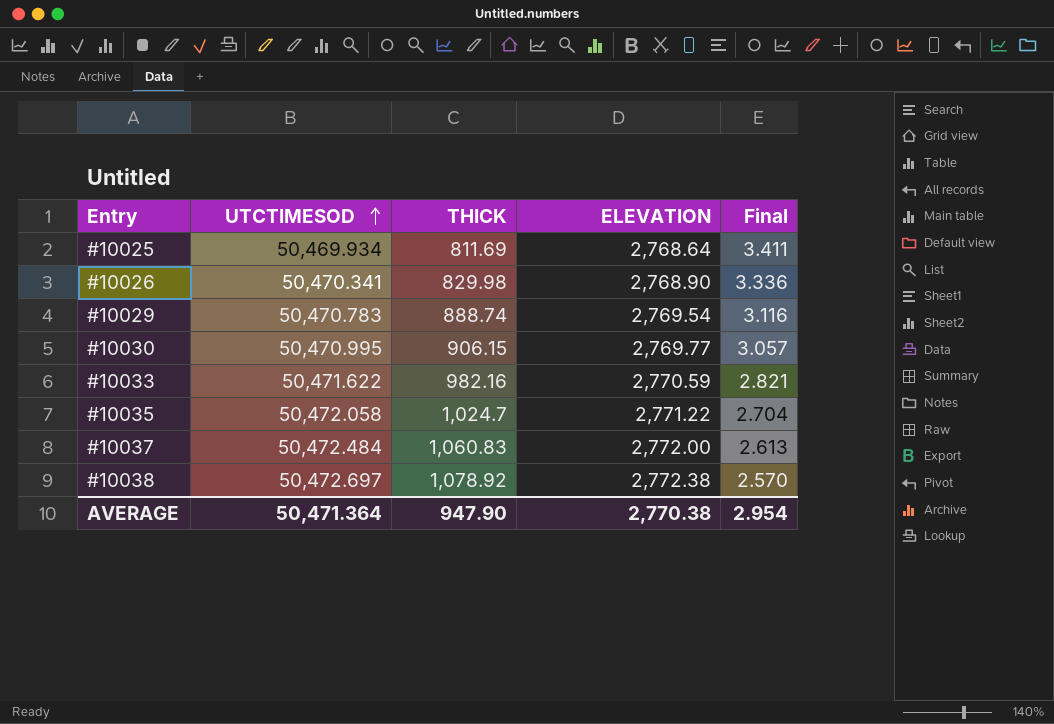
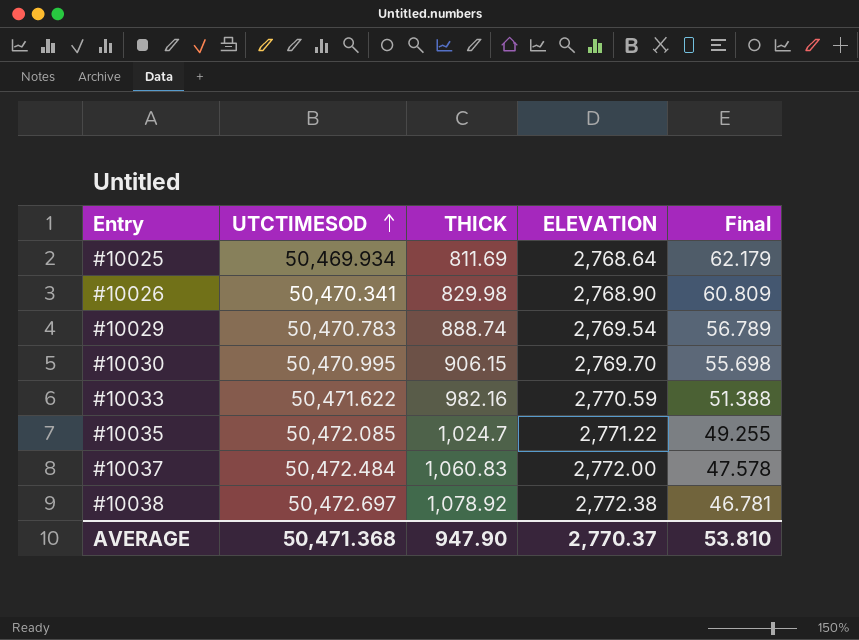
column Final | formula: [ELEVATION] / [THICK] -> [UTCTIMESOD] / [THICK]
#10030 | ELEVATION: 2,769.77 -> 2,769.70
#10035 | UTCTIMESOD: 50,472.058 -> 50,472.085
AVERAGE | UTCTIMESOD: 50,471.364 -> 50,471.368
AVERAGE | ELEVATION: 2,770.38 -> 2,770.37
AVERAGE | Final: 2.954 -> 53.810

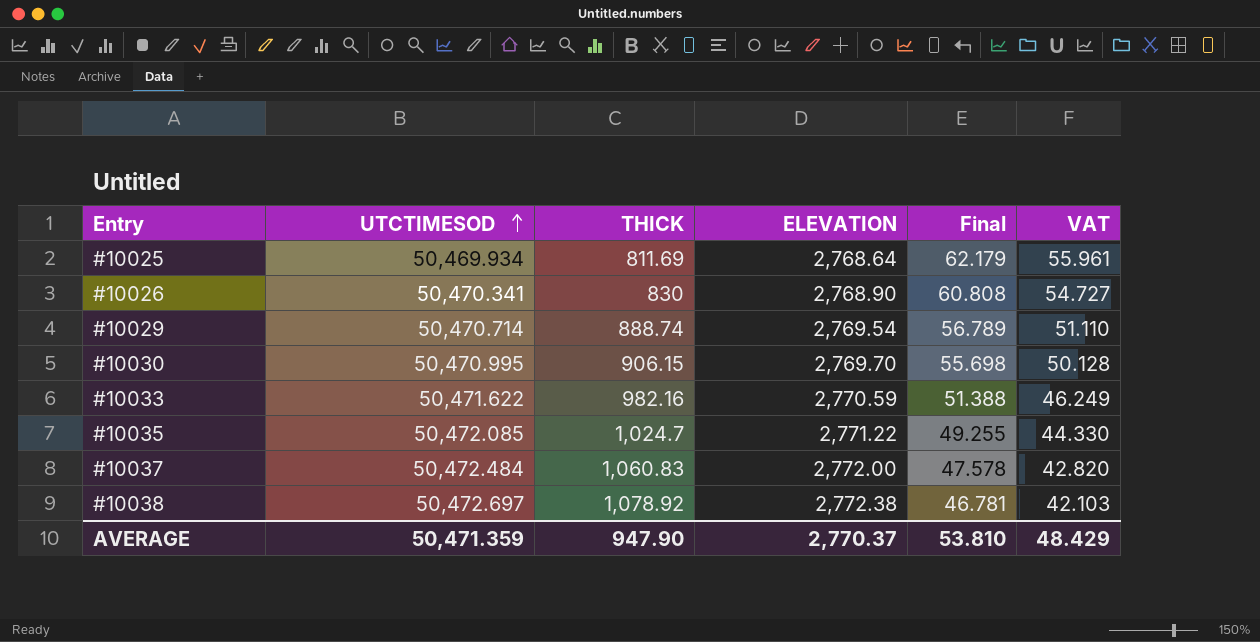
column VAT | formula: none -> [Final] * 0.9
#10026 | THICK: 829.98 -> 830
#10026 | Final: 60.809 -> 60.808
#10029 | UTCTIMESOD: 50,470.783 -> 50,470.714
AVERAGE | UTCTIMESOD: 50,471.368 -> 50,471.359

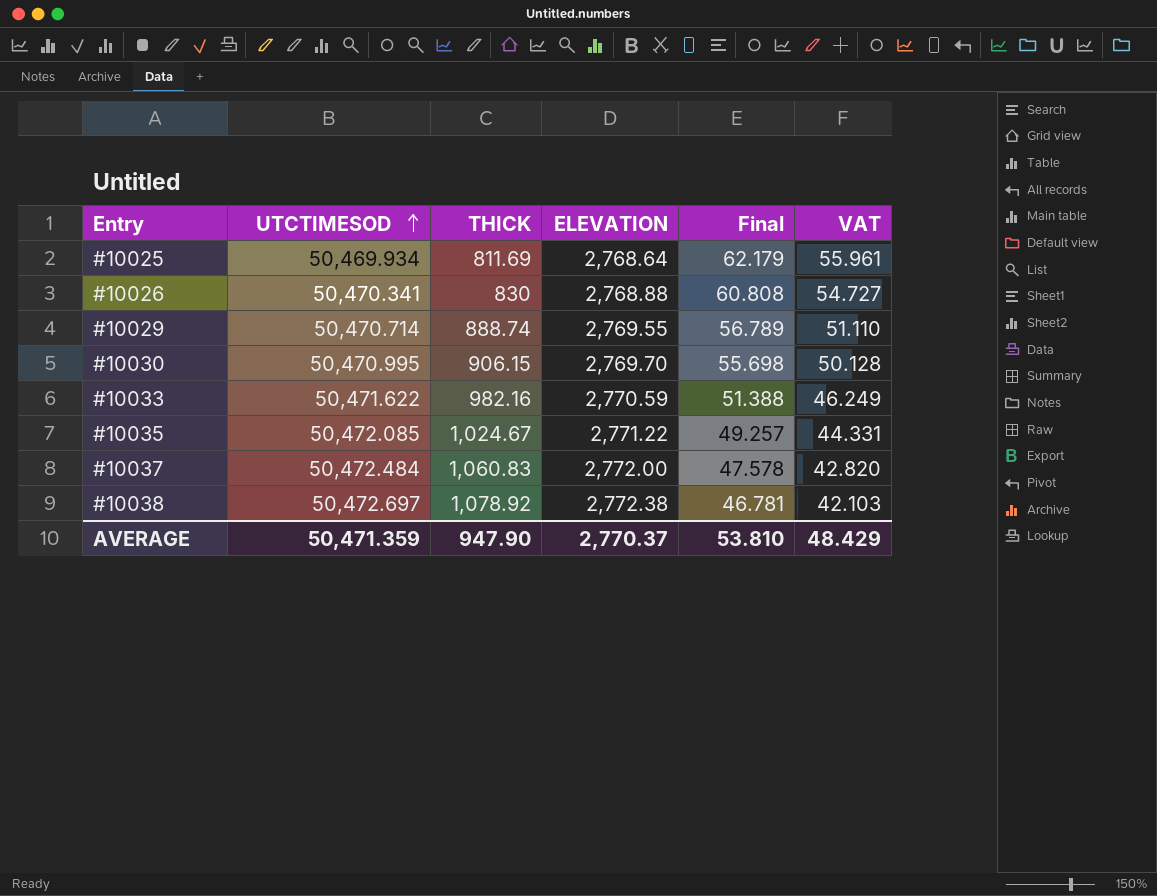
#10026 | ELEVATION: 2,768.90 -> 2,768.88
#10029 | ELEVATION: 2,769.54 -> 2,769.55
#10035 | THICK: 1,024.7 -> 1,024.67
#10035 | Final: 49.255 -> 49.257
#10035 | VAT: 44.330 -> 44.331

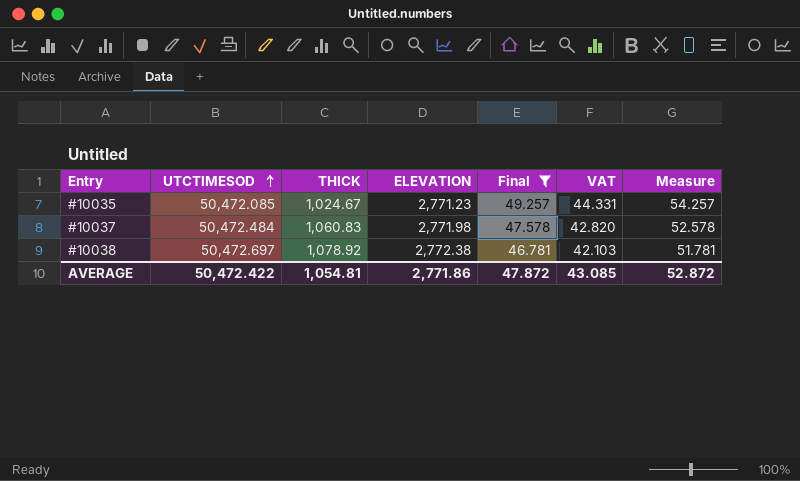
filter: none -> Final <= 49.257
column Measure | formula: none -> [Final] + 5
#10035 | ELEVATION: 2,771.22 -> 2,771.23
#10037 | ELEVATION: 2,772.00 -> 2,771.98
AVERAGE | UTCTIMESOD: 50,471.359 -> 50,472.422
AVERAGE | THICK: 947.90 -> 1,054.81
AVERAGE | ELEVATION: 2,770.37 -> 2,771.86
AVERAGE | Final: 53.810 -> 47.872
AVERAGE | VAT: 48.429 -> 43.085

